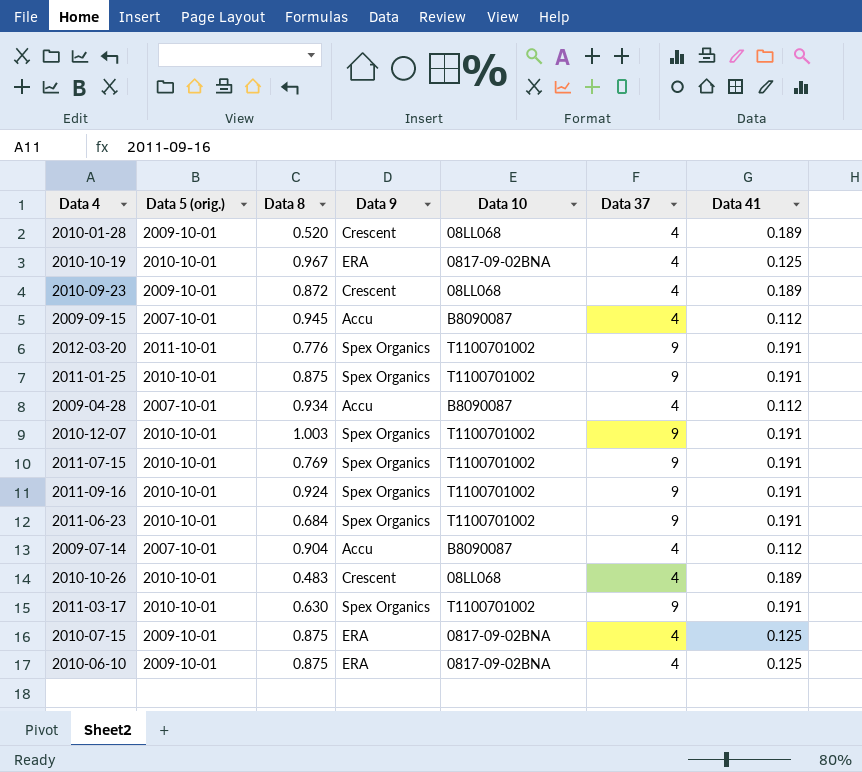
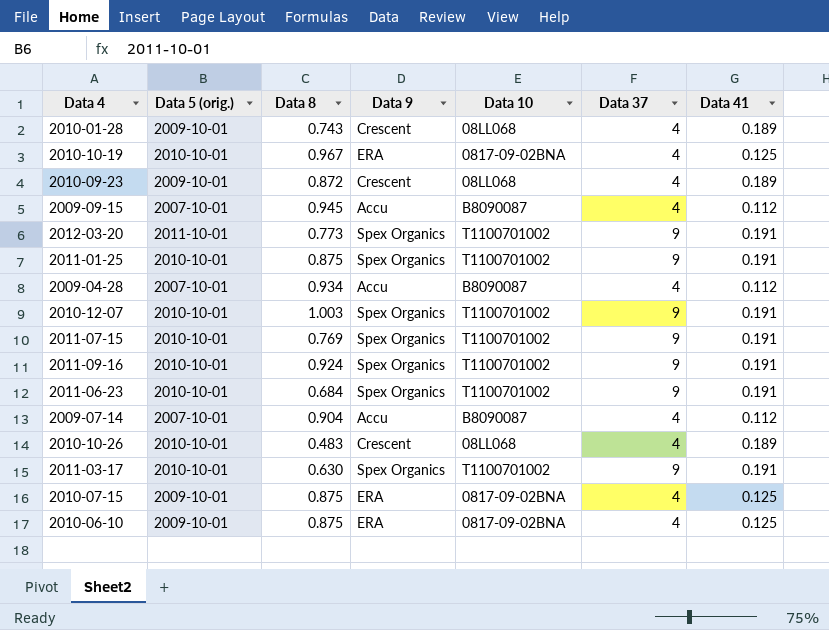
2010-01-28 | Data 8: 0.520 -> 0.743
2012-03-20 | Data 8: 0.776 -> 0.773

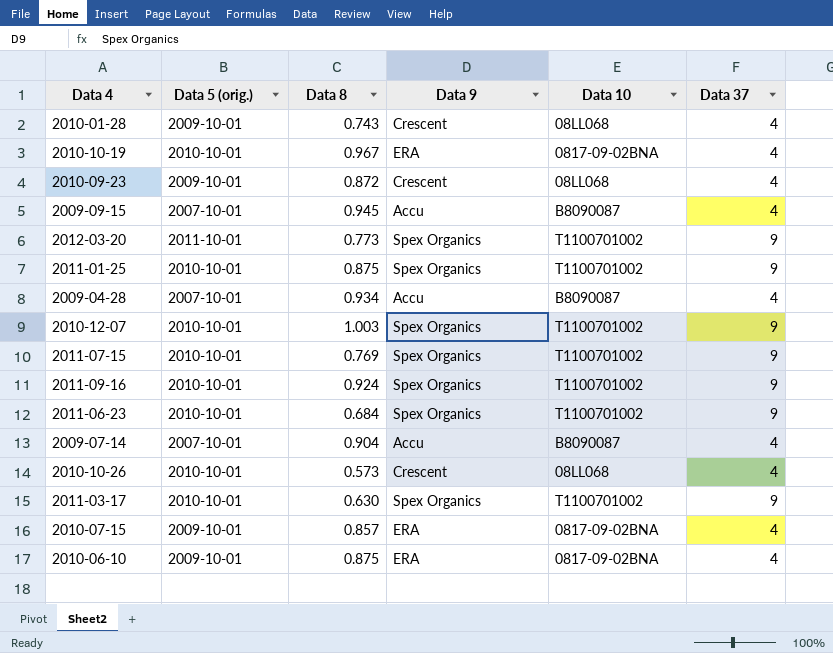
column Data 41 | position: 7 -> none
2010-10-26 | Data 8: 0.483 -> 0.573
2010-07-15 | Data 8: 0.875 -> 0.857

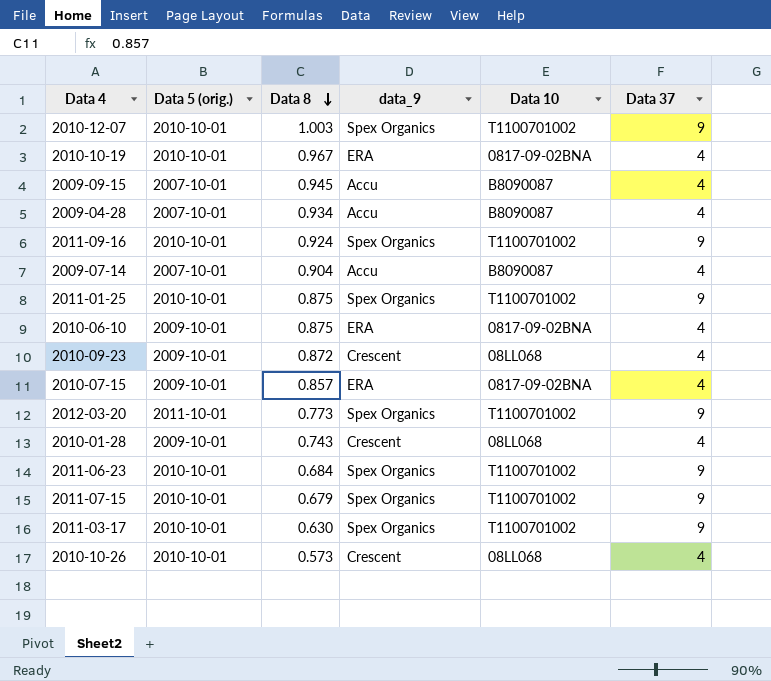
row order: none -> Data 8 descending
column name: Data 9 -> data_9
2011-07-15 | Data 8: 0.769 -> 0.679

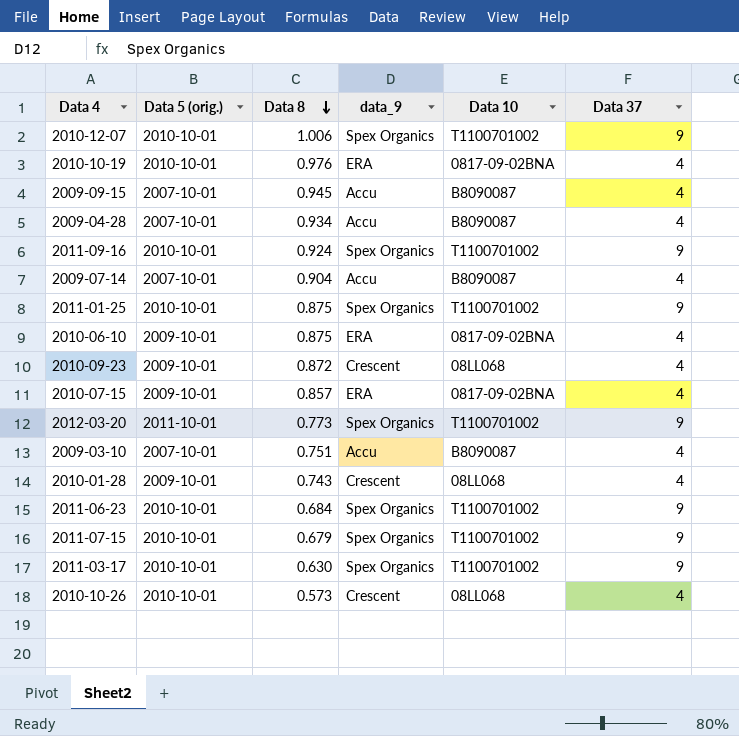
2010-12-07 | Data 8: 1.003 -> 1.006
2010-10-19 | Data 8: 0.967 -> 0.976
row 2009-03-10: none -> 2007-10-01 | 0.751 | Accu | B8090087 | 4

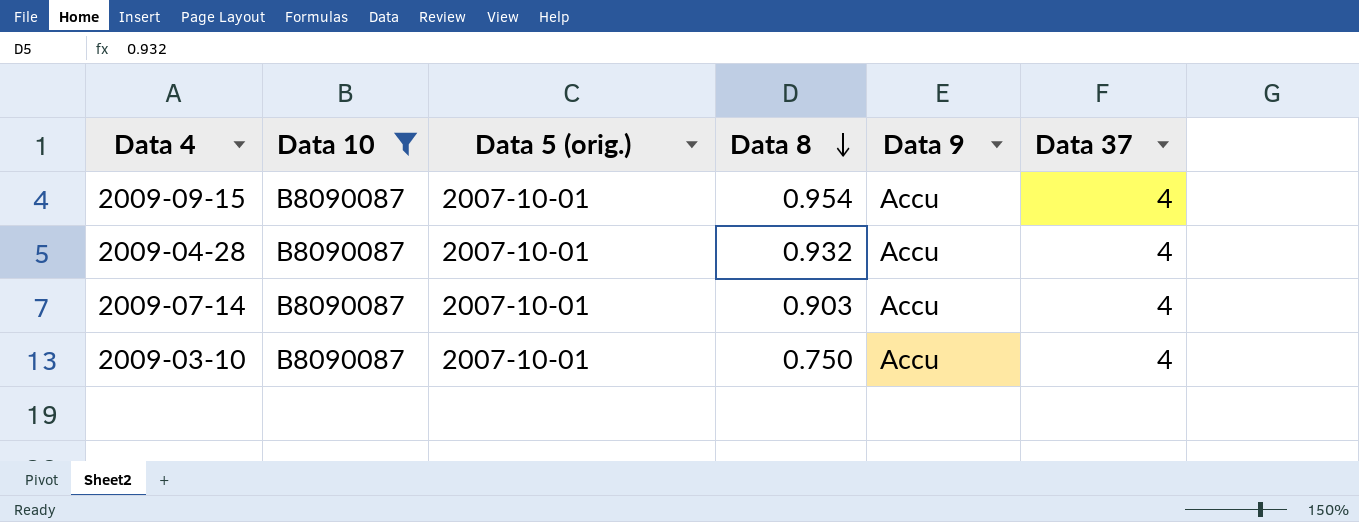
filter: none -> Data 10 = B8090087
column Data 10 | position: 5 -> 2
column name: data_9 -> Data 9
2009-09-15 | Data 8: 0.945 -> 0.954
2009-04-28 | Data 8: 0.934 -> 0.932
2009-07-14 | Data 8: 0.904 -> 0.903
2009-03-10 | Data 8: 0.751 -> 0.750

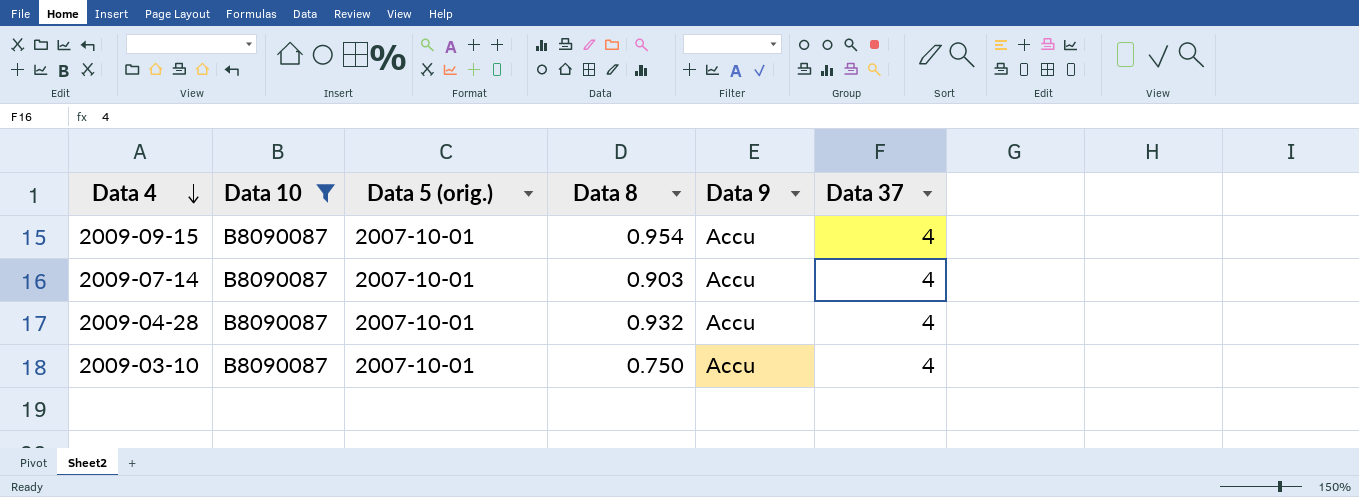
row order: Data 8 descending -> Data 4 descending

